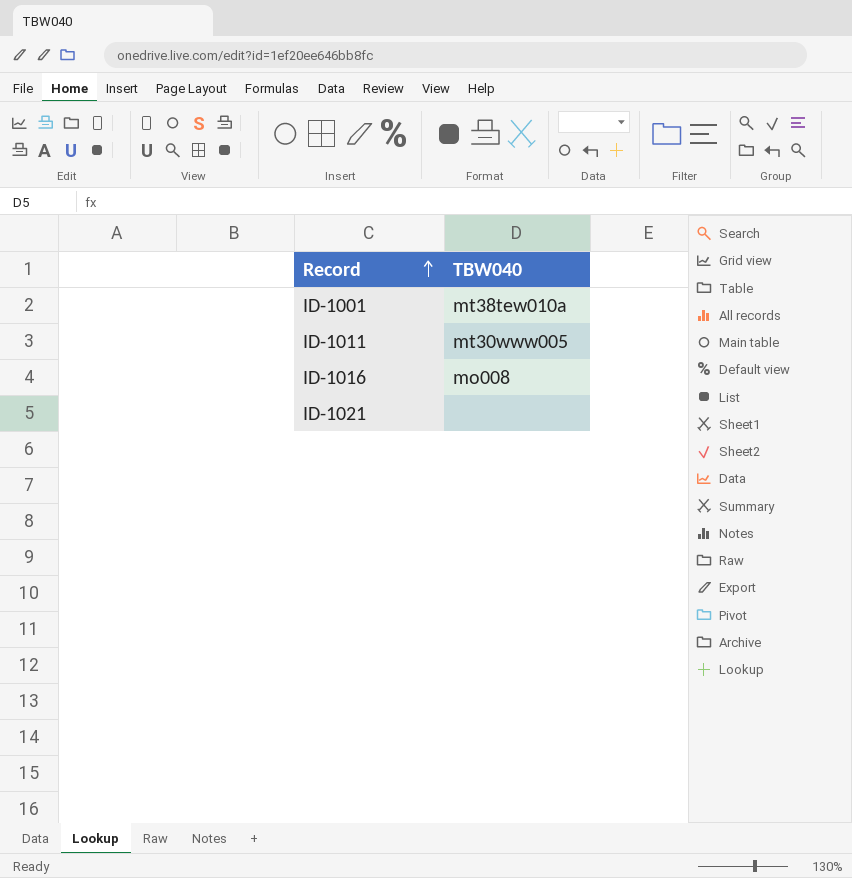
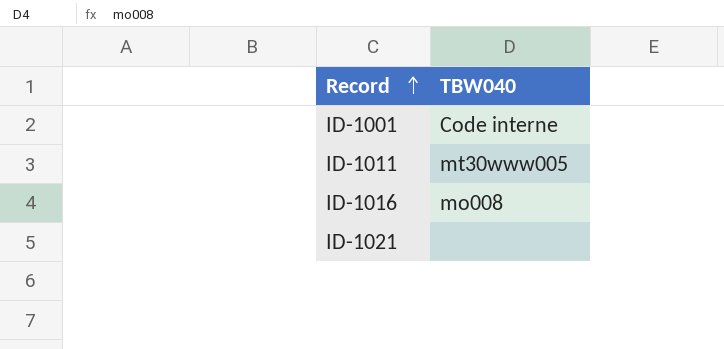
ID-1001 | TBW040: mt38tew010a -> Code interne

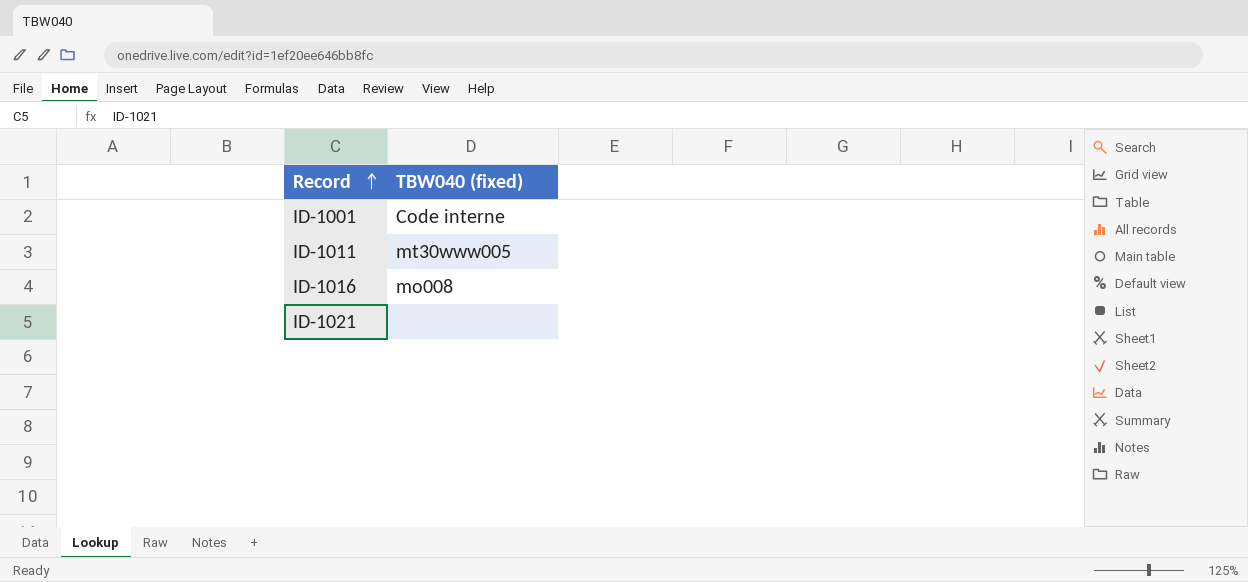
column name: TBW040 -> TBW040 (fixed)

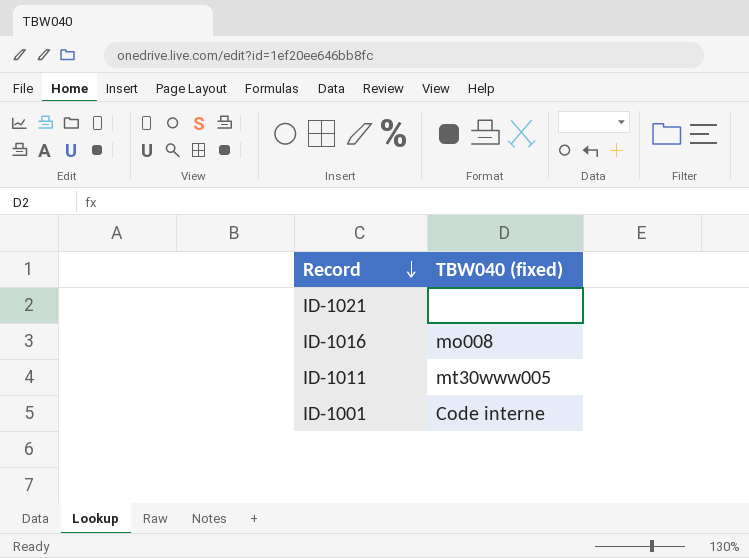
row order: Record ascending -> Record descending

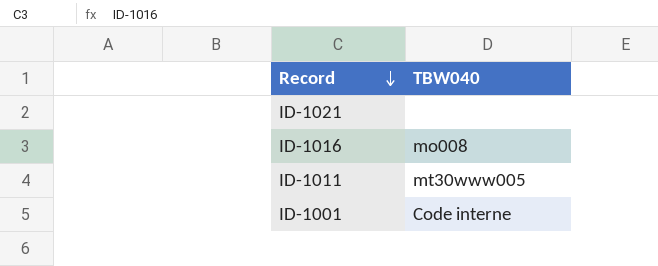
column name: TBW040 (fixed) -> TBW040

